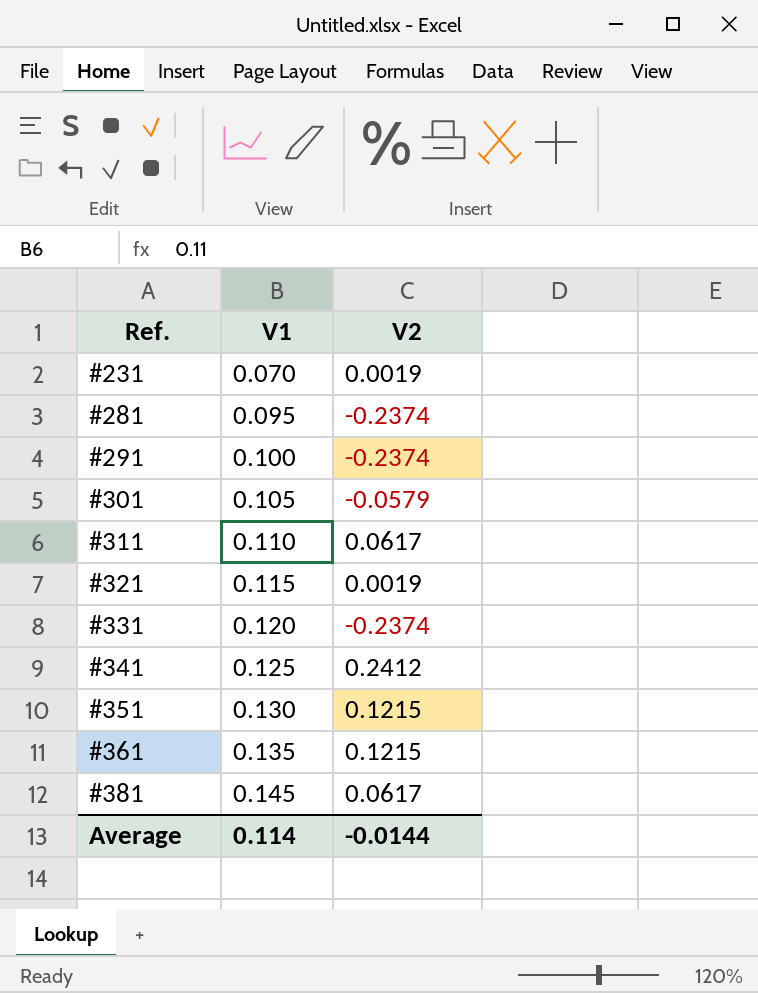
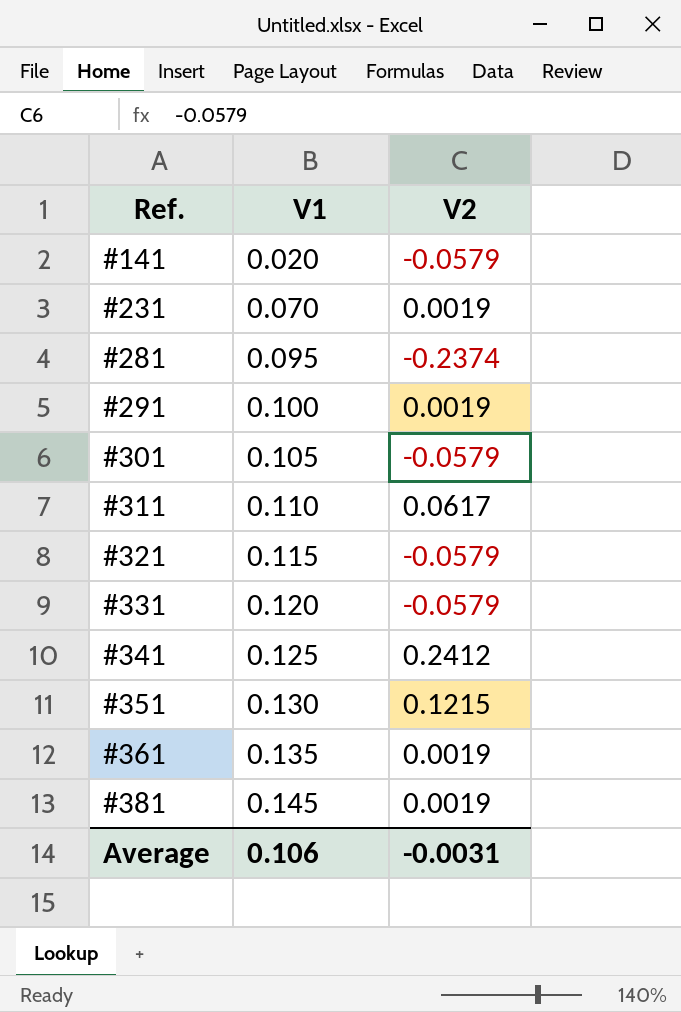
row #141: none -> 0.020 | -0.0579
#291 | V2: -0.2374 -> 0.0019
#321 | V2: 0.0019 -> -0.0579
#331 | V2: -0.2374 -> -0.0579
#361 | V2: 0.1215 -> 0.0019
#381 | V2: 0.0617 -> 0.0019
Average | V1: 0.114 -> 0.106
Average | V2: -0.0144 -> -0.0031

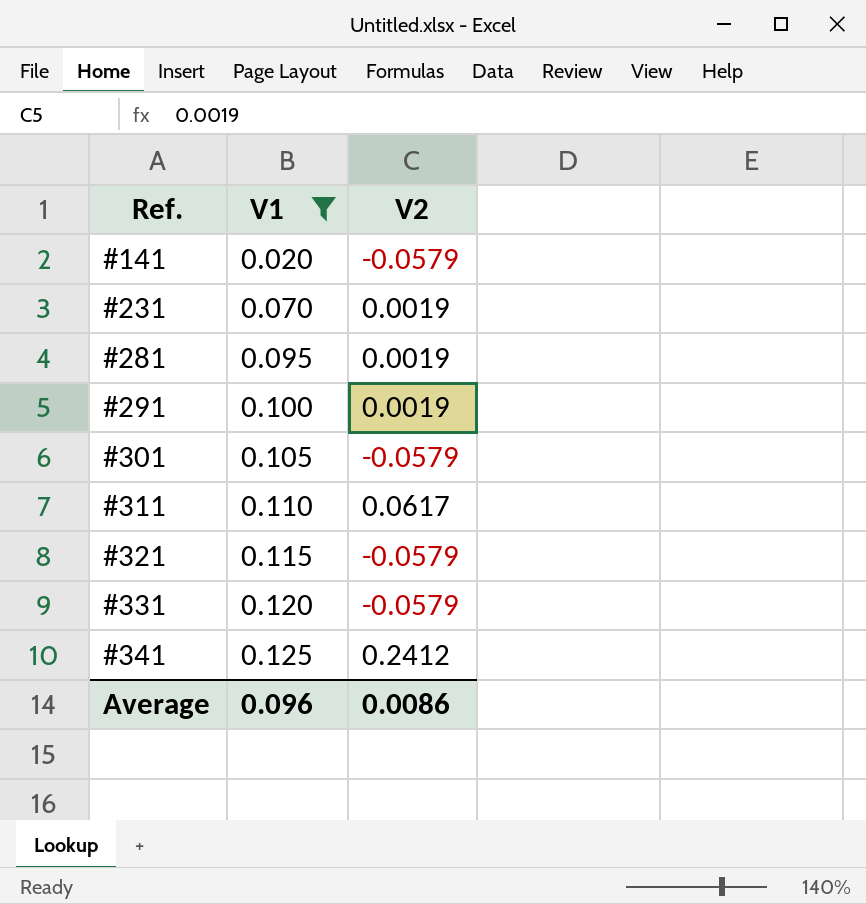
filter: none -> V1 <= 0.125
#281 | V2: -0.2374 -> 0.0019
Average | V1: 0.106 -> 0.096
Average | V2: -0.0031 -> 0.0086

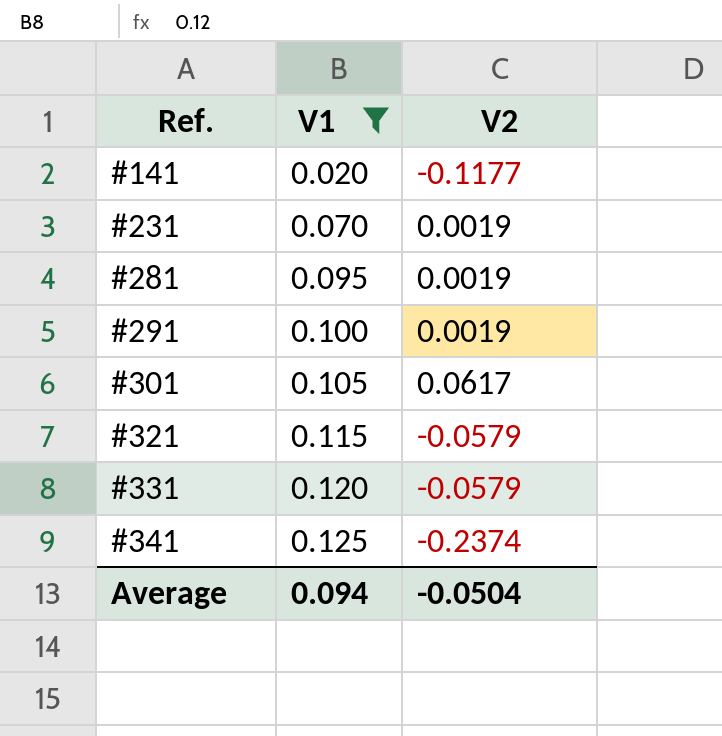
row #311: 0.110 | 0.0617 -> none
#141 | V2: -0.0579 -> -0.1177
#301 | V2: -0.0579 -> 0.0617
#341 | V2: 0.2412 -> -0.2374
Average | V1: 0.096 -> 0.094
Average | V2: 0.0086 -> -0.0504

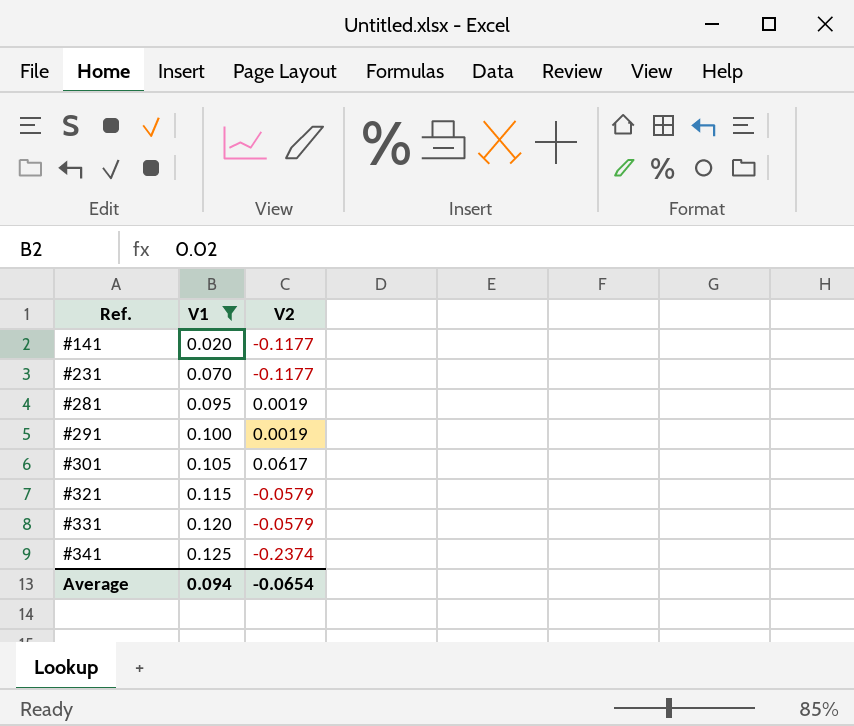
#231 | V2: 0.0019 -> -0.1177
Average | V2: -0.0504 -> -0.0654

